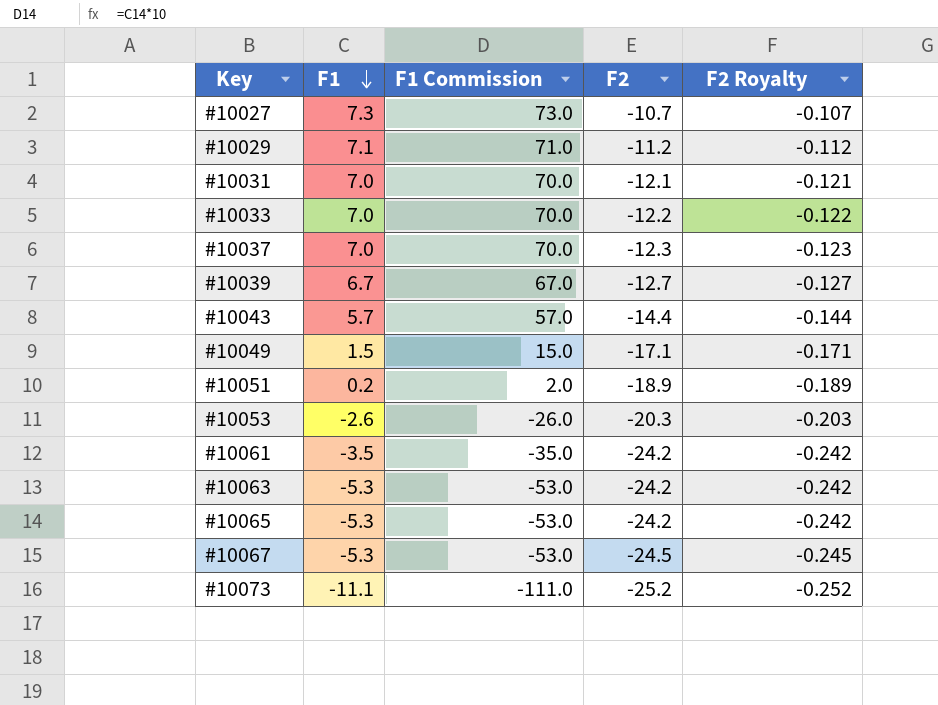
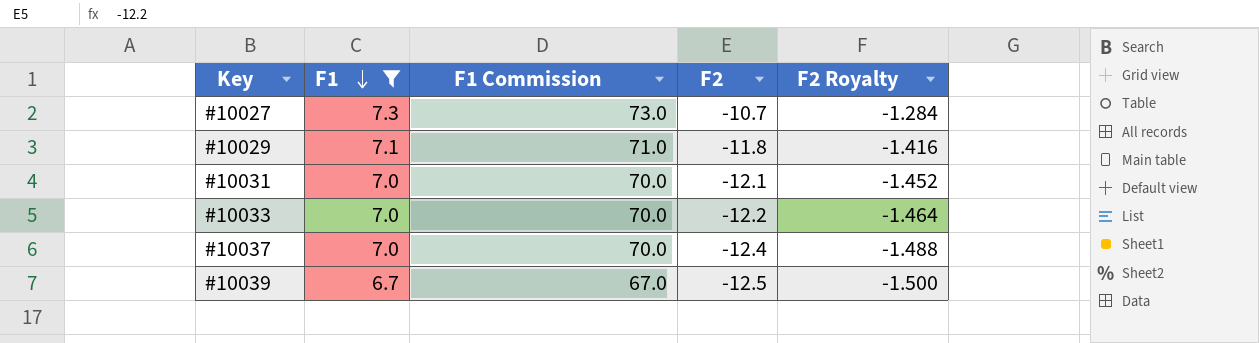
filter: none -> F1 >= 6.7
column F2 Royalty | formula: [F2] * 0.01 -> [F2] * 0.12
#10029 | F2: -11.2 -> -11.8
#10037 | F2: -12.3 -> -12.4
#10039 | F2: -12.7 -> -12.5

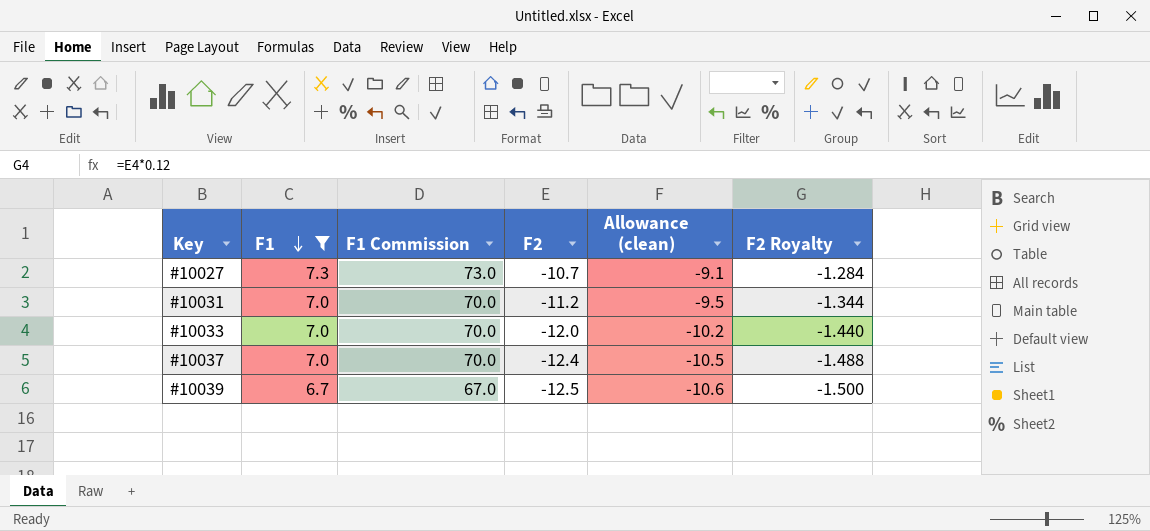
column Allowance (clean) | formula: none -> [F2] * 0.85
row #10029: 7.1 | 71.0 | -11.8 | -1.416 -> none
#10031 | F2: -12.1 -> -11.2
#10031 | F2 Royalty: -1.452 -> -1.344
#10033 | F2: -12.2 -> -12.0
#10033 | F2 Royalty: -1.464 -> -1.440

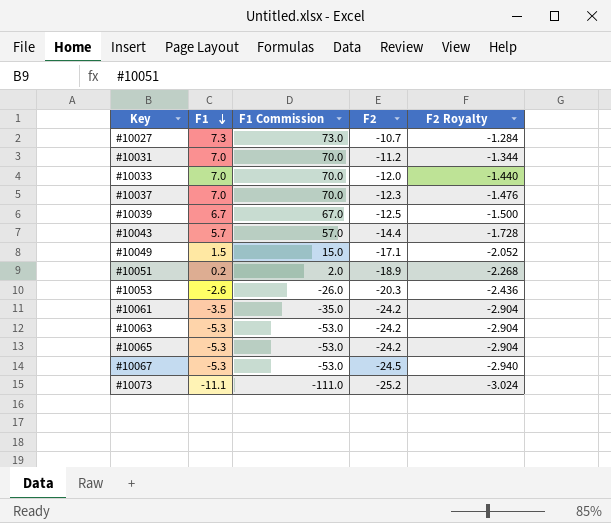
filter: F1 >= 6.7 -> none
column Allowance (clean) | formula: [F2] * 0.85 -> none
#10037 | F2: -12.4 -> -12.3
#10037 | F2 Royalty: -1.488 -> -1.476

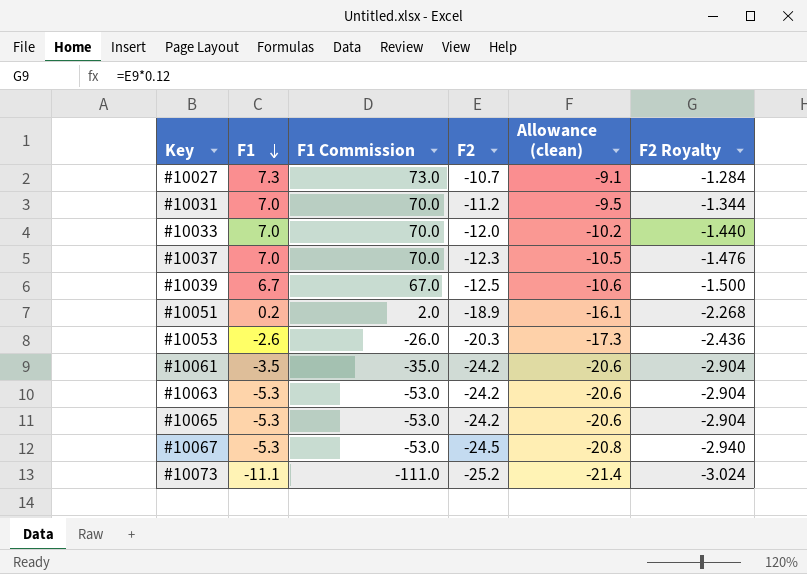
column Allowance (clean) | formula: none -> [F2] * 0.85
row #10043: 5.7 | 57.0 | -14.4 | -1.728 -> none
row #10049: 1.5 | 15.0 | -17.1 | -2.052 -> none

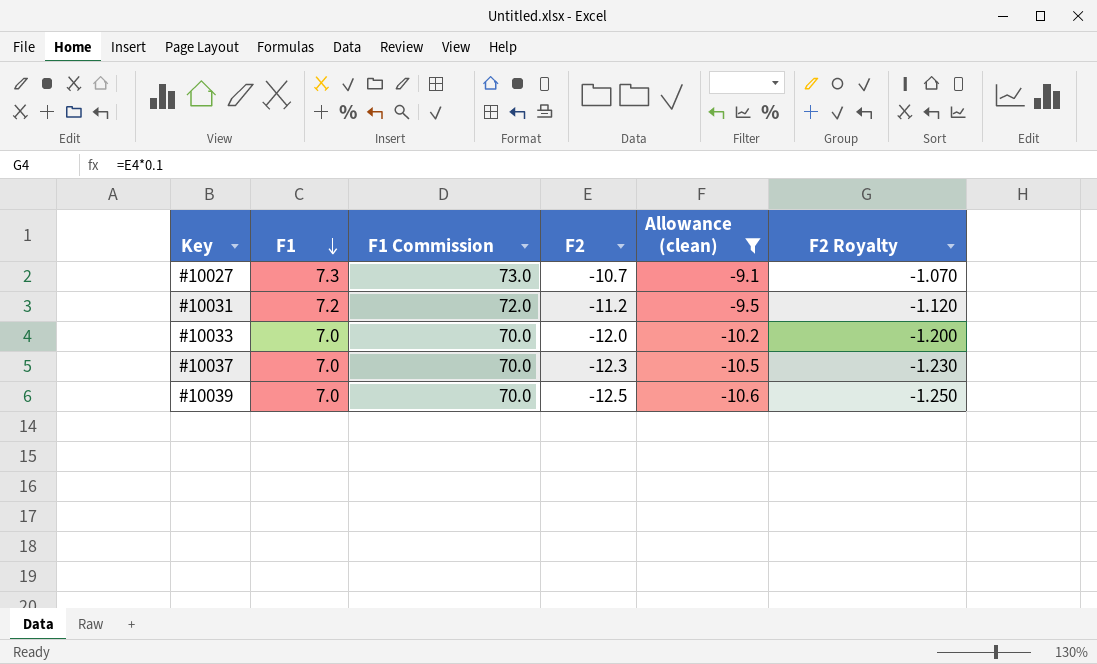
filter: none -> Allowance (clean) >= -10.6
column F2 Royalty | formula: [F2] * 0.12 -> [F2] * 0.1
#10031 | F1: 7.0 -> 7.2
#10031 | F1 Commission: 70.0 -> 72.0
#10039 | F1: 6.7 -> 7.0
#10039 | F1 Commission: 67.0 -> 70.0

